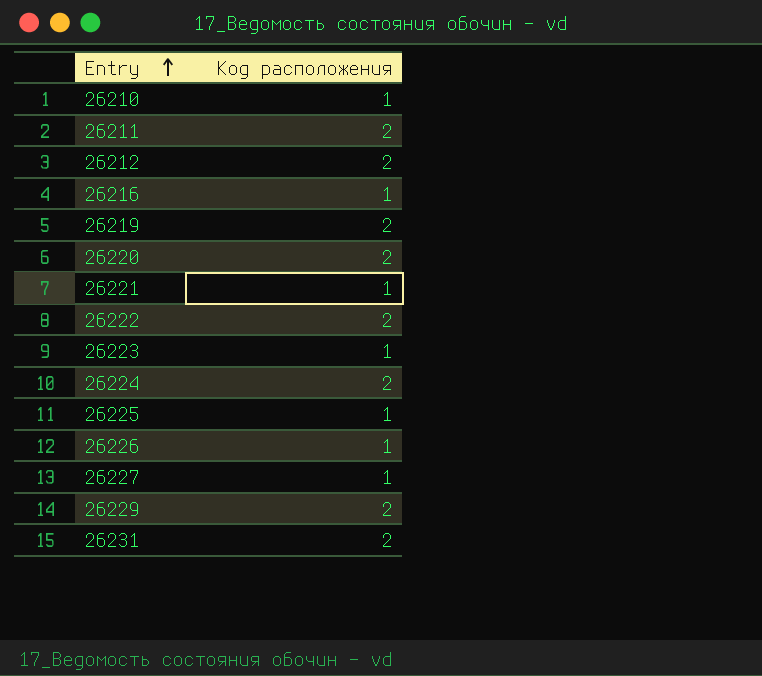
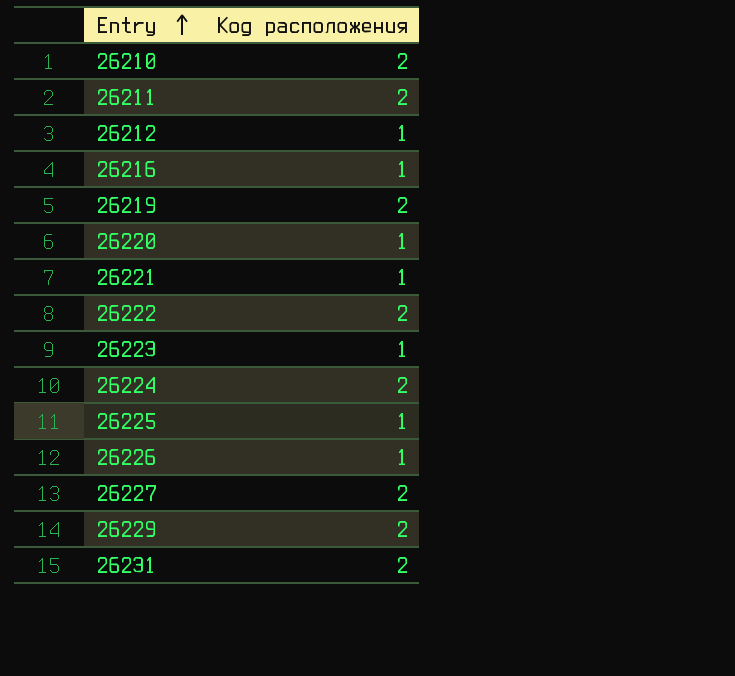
26210 | Код расположения: 1 -> 2
26212 | Код расположения: 2 -> 1
26220 | Код расположения: 2 -> 1
26227 | Код расположения: 1 -> 2

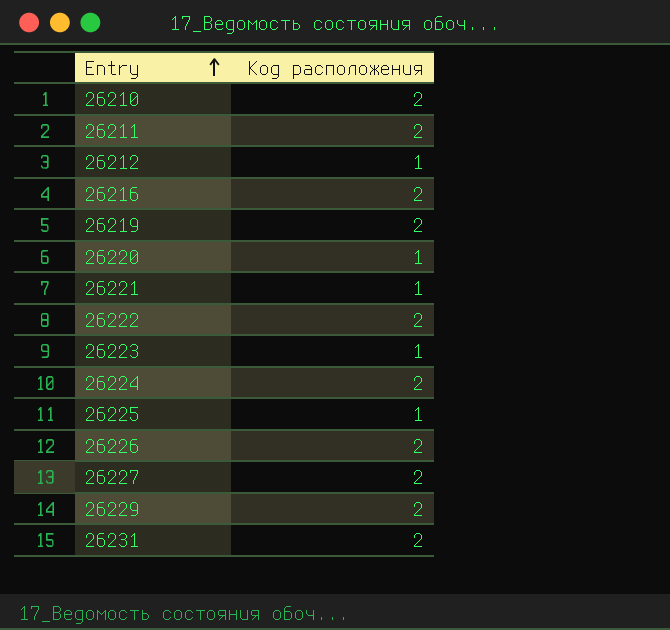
26216 | Код расположения: 1 -> 2
26226 | Код расположения: 1 -> 2

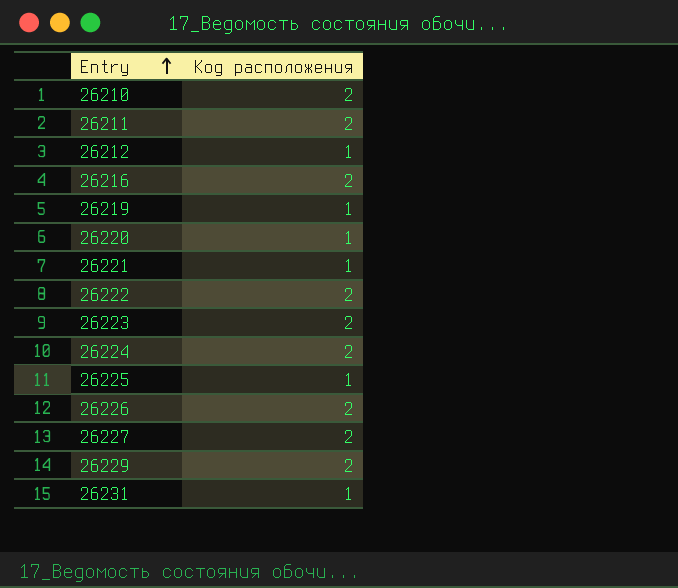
26219 | Код расположения: 2 -> 1
26223 | Код расположения: 1 -> 2
26231 | Код расположения: 2 -> 1

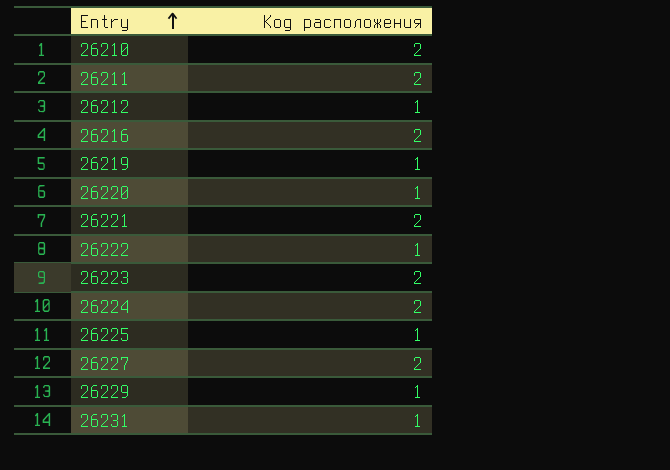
row 26226: 2 -> none
26221 | Код расположения: 1 -> 2
26222 | Код расположения: 2 -> 1
26229 | Код расположения: 2 -> 1

